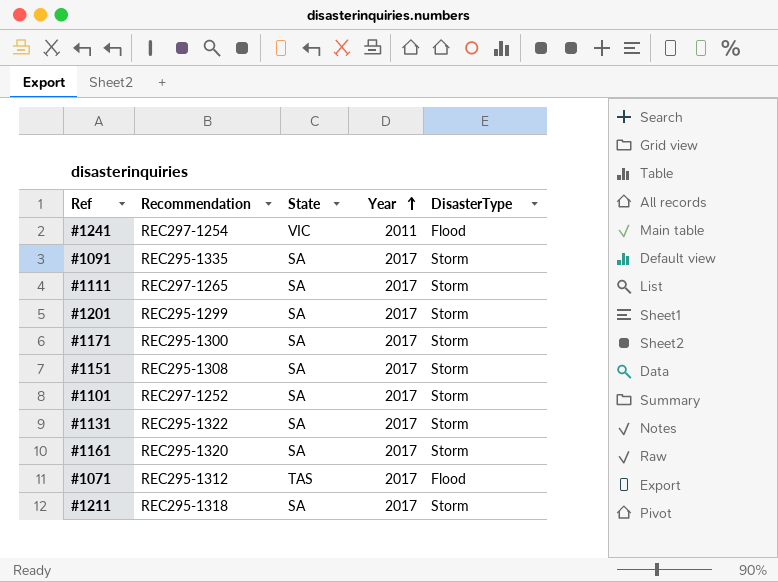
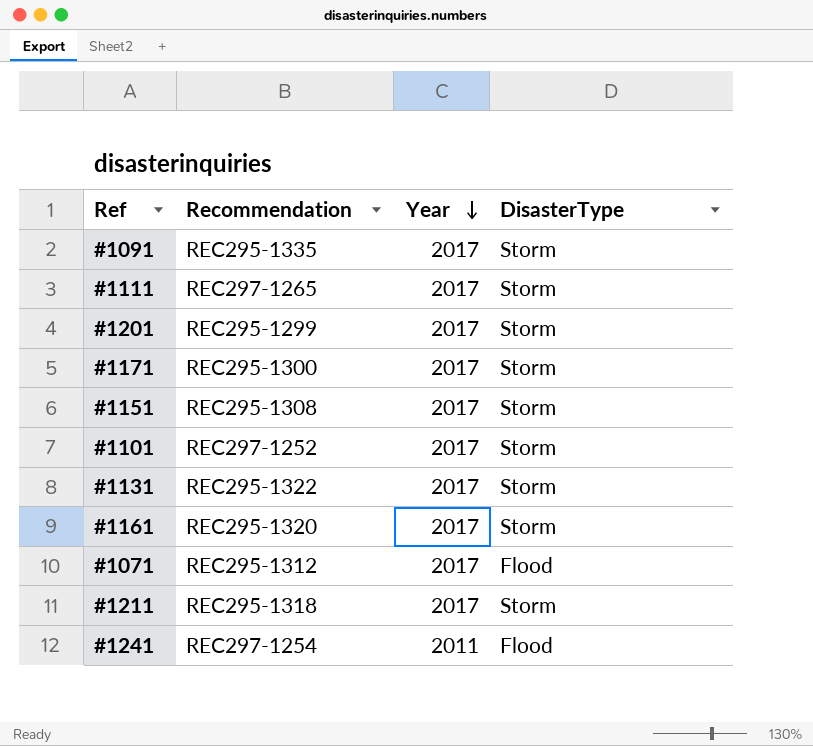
row order: Year ascending -> Year descending
column State | position: 3 -> none

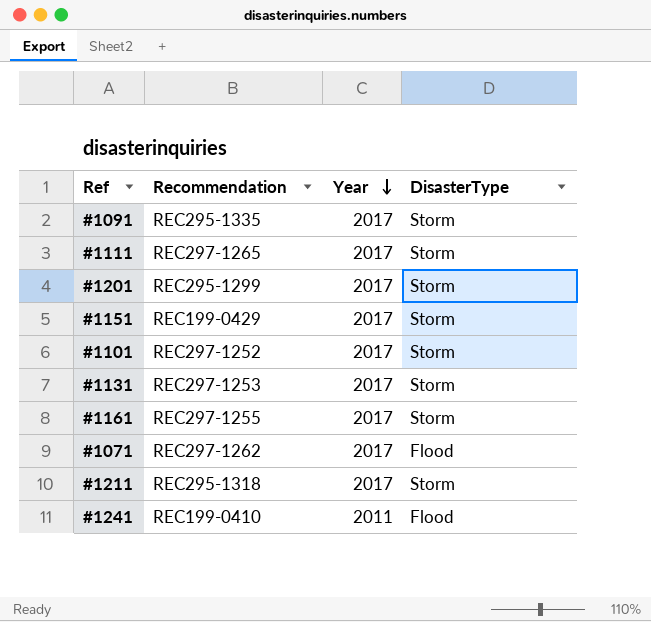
row #1171: REC295-1300 | 2017 | Storm -> none
#1151 | Recommendation: REC295-1308 -> REC199-0429
#1131 | Recommendation: REC295-1322 -> REC297-1253
#1161 | Recommendation: REC295-1320 -> REC297-1255
#1071 | Recommendation: REC295-1312 -> REC297-1262
#1241 | Recommendation: REC297-1254 -> REC199-0410

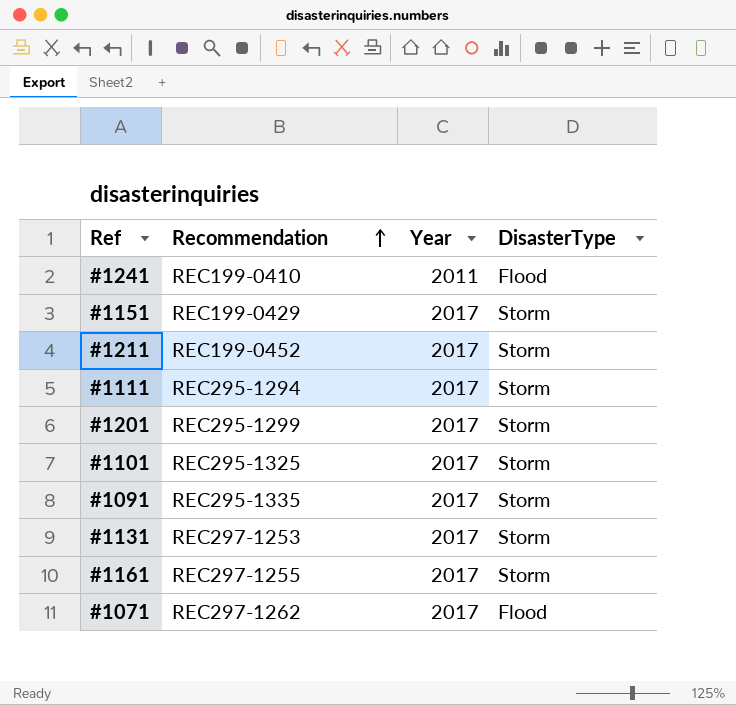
row order: Year descending -> Recommendation ascending
#1211 | Recommendation: REC295-1318 -> REC199-0452
#1111 | Recommendation: REC297-1265 -> REC295-1294
#1101 | Recommendation: REC297-1252 -> REC295-1325

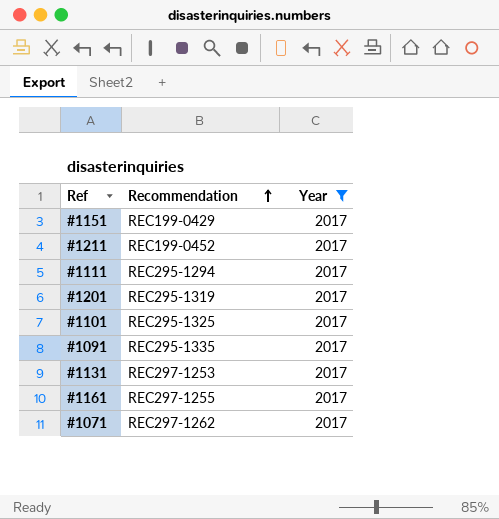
filter: none -> Year = 2017
column DisasterType | position: 4 -> none
#1201 | Recommendation: REC295-1299 -> REC295-1319

